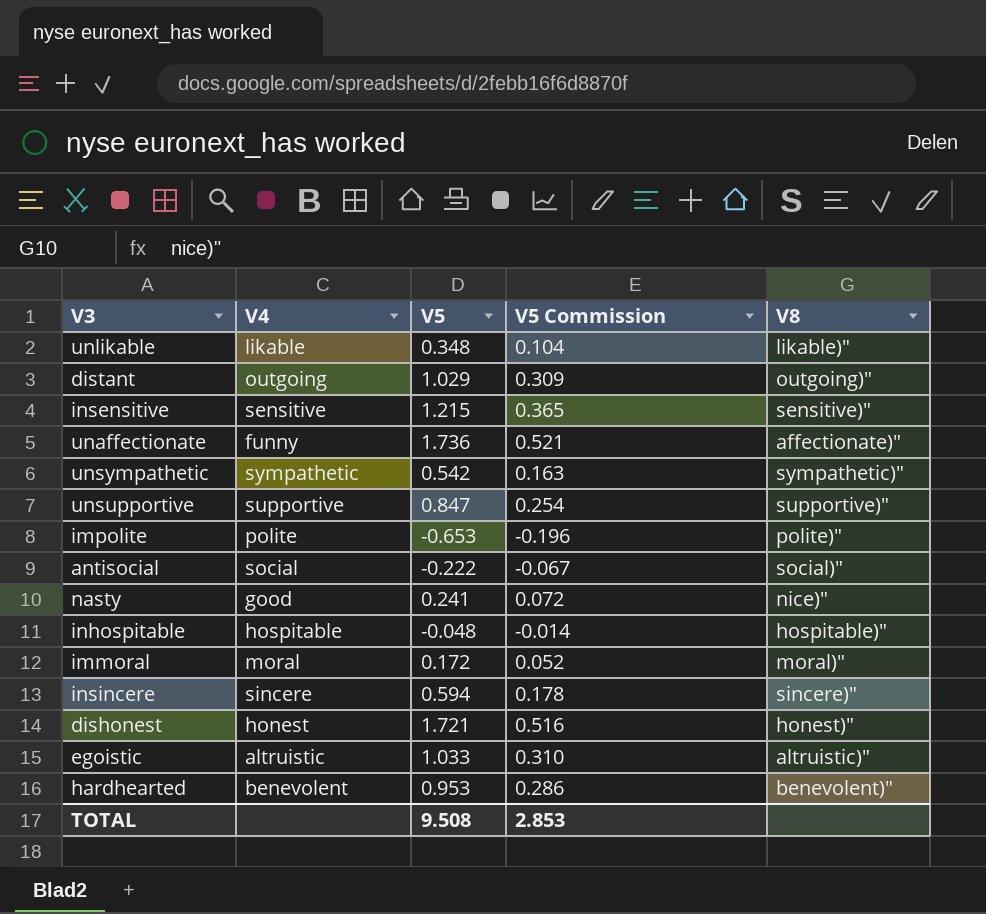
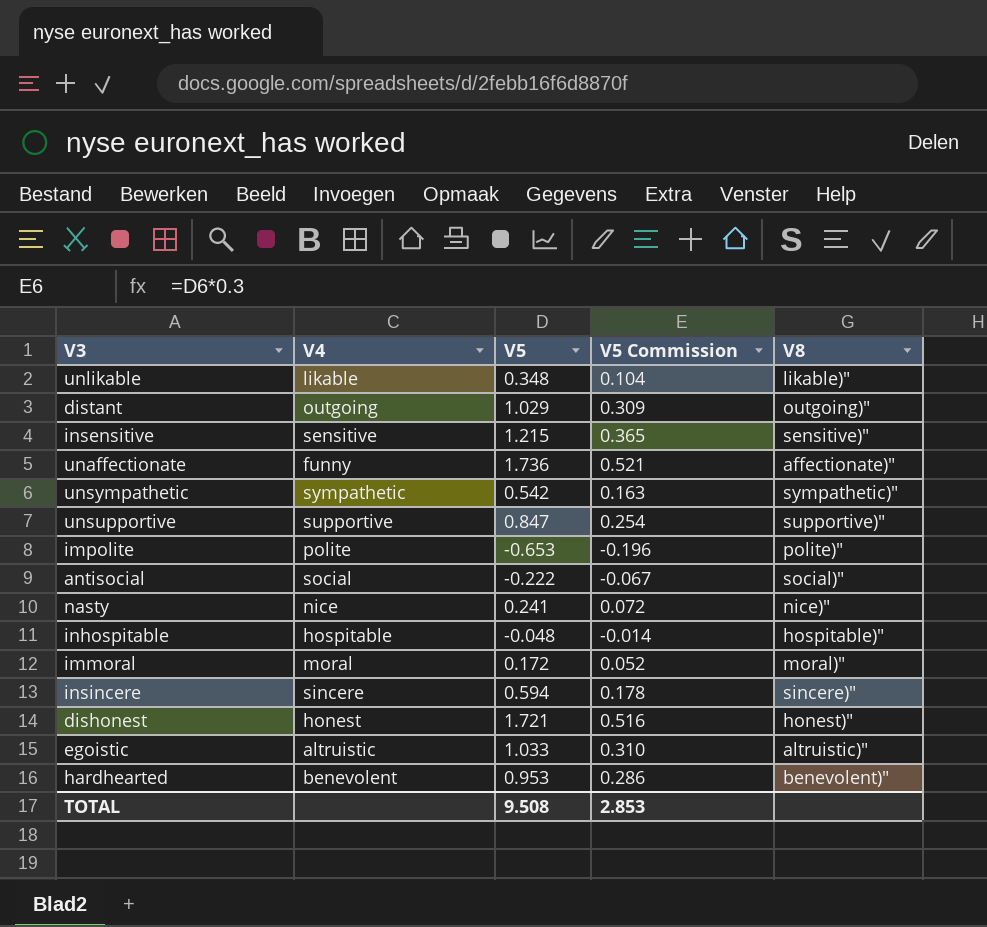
nasty | V4: good -> nice

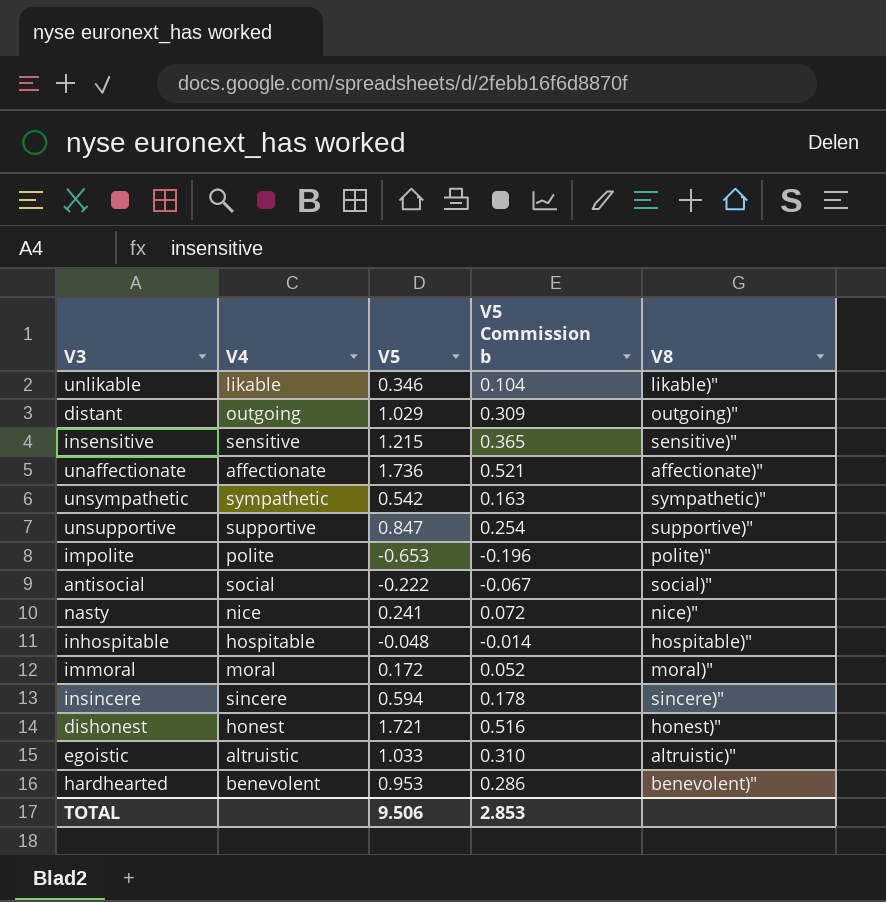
column name: V5 Commission -> V5 Commission b
unlikable | V5: 0.348 -> 0.346
unaffectionate | V4: funny -> affectionate
TOTAL | V5: 9.508 -> 9.506

